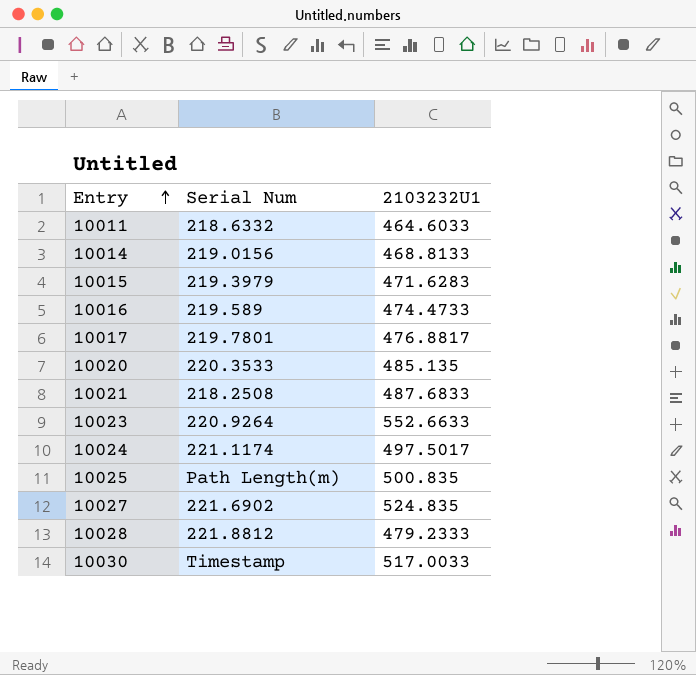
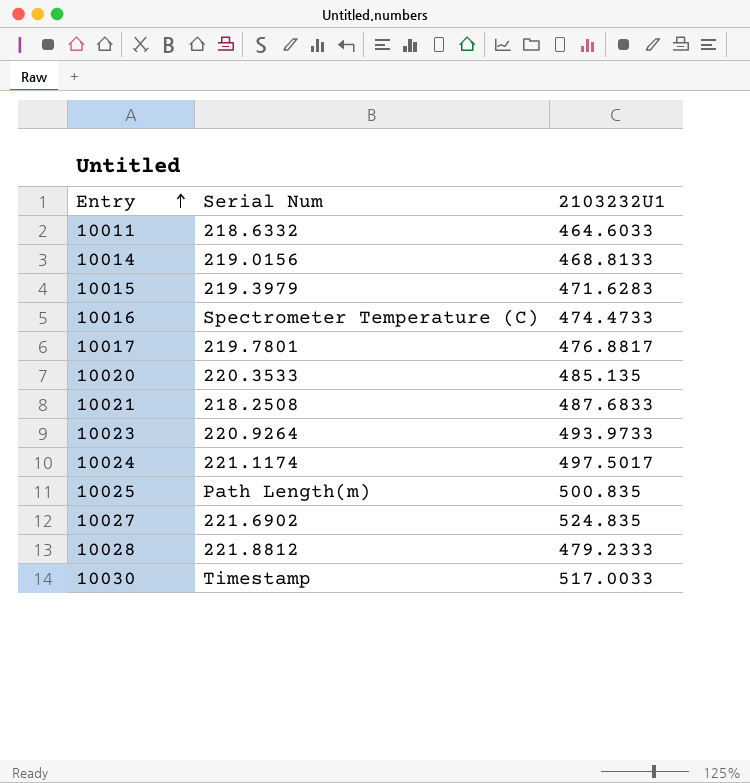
10016 | Serial Num: 219.589 -> Spectrometer Temperature (C)
10023 | 2103232U1: 552.6633 -> 493.9733

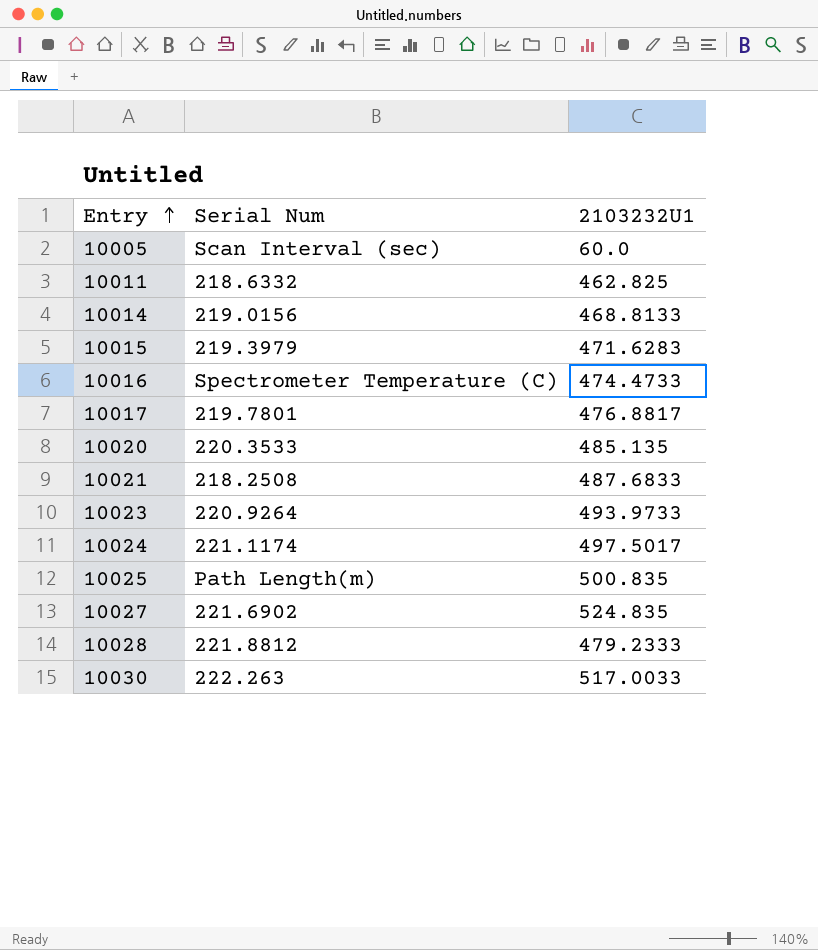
row 10005: none -> Scan Interval (sec) | 60.0
10011 | 2103232U1: 464.6033 -> 462.825
10030 | Serial Num: Timestamp -> 222.263

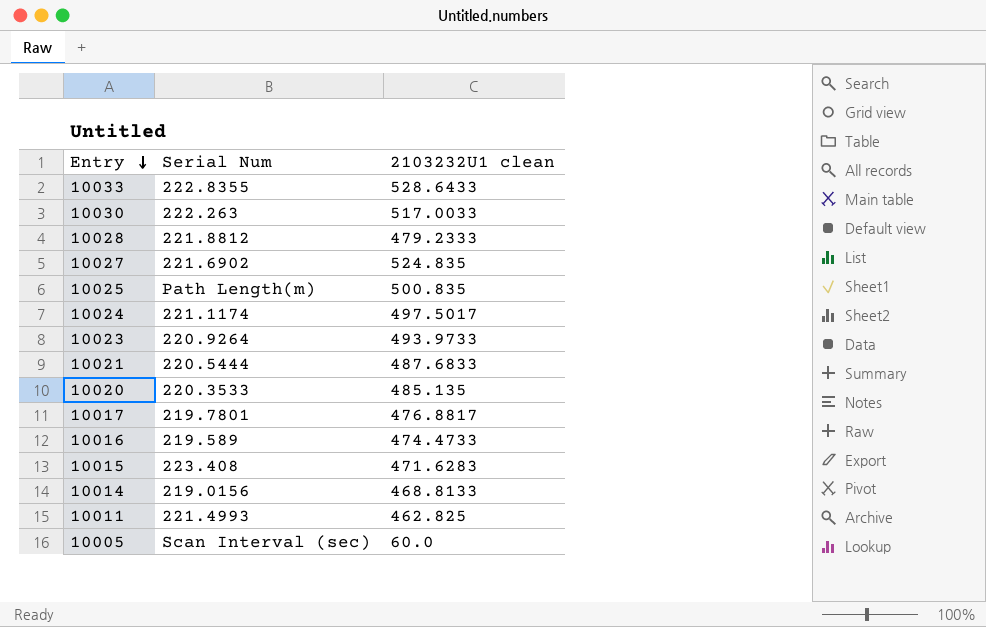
row order: Entry ascending -> Entry descending
column name: 2103232U1 -> 2103232U1 clean
row 10033: none -> 222.8355 | 528.6433
10021 | Serial Num: 218.2508 -> 220.5444
10016 | Serial Num: Spectrometer Temperature (C) -> 219.589
10015 | Serial Num: 219.3979 -> 223.408
10011 | Serial Num: 218.6332 -> 221.4993

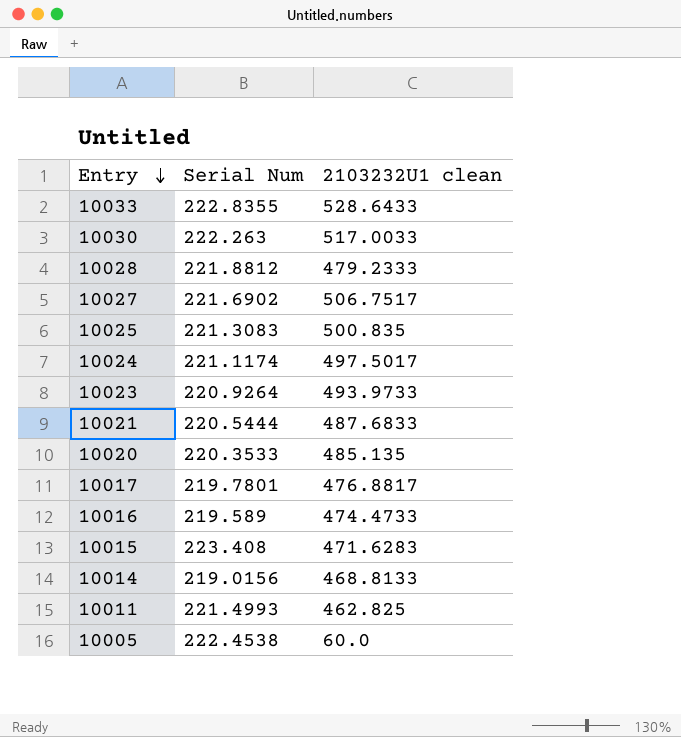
10027 | 2103232U1 clean: 524.835 -> 506.7517
10025 | Serial Num: Path Length(m) -> 221.3083
10005 | Serial Num: Scan Interval (sec) -> 222.4538

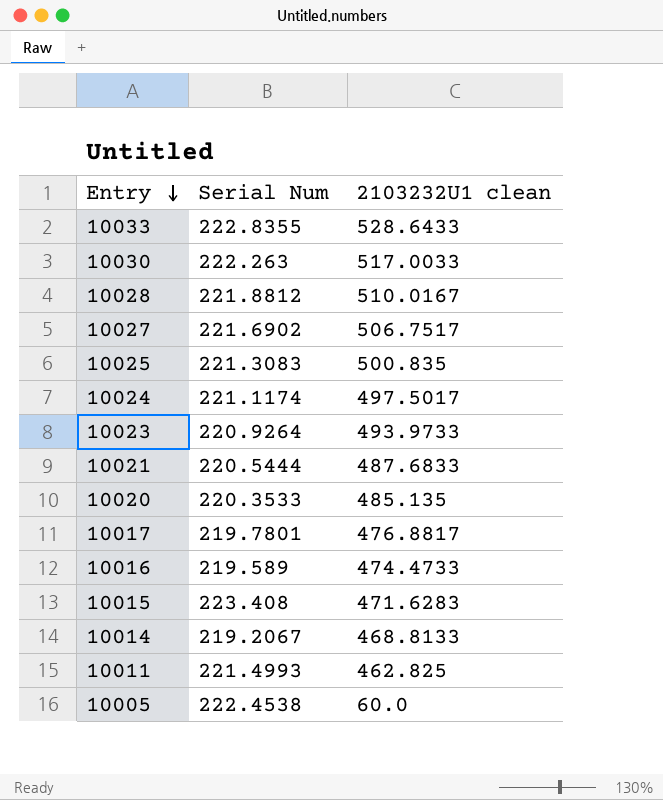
10028 | 2103232U1 clean: 479.2333 -> 510.0167
10014 | Serial Num: 219.0156 -> 219.2067

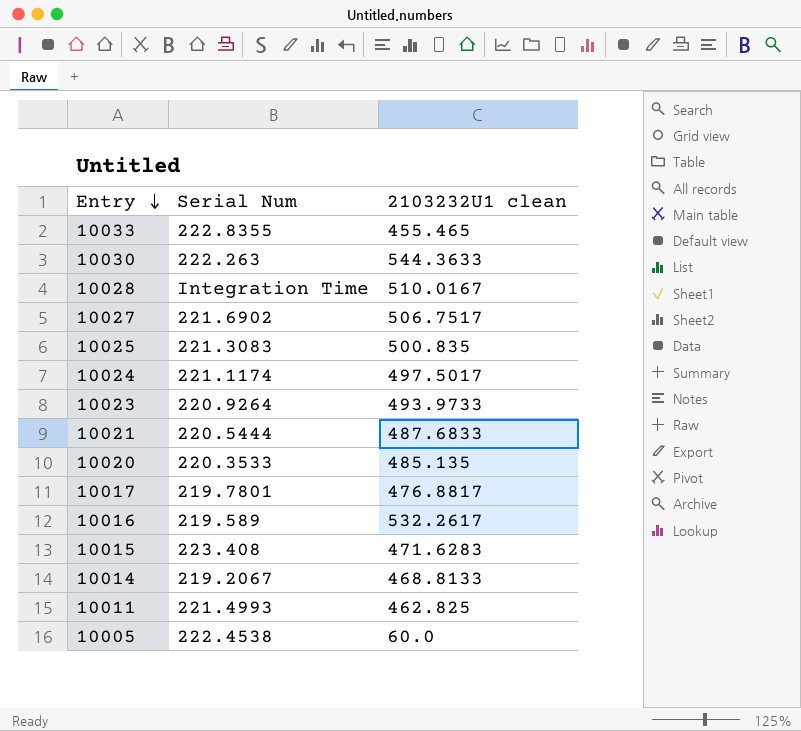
10033 | 2103232U1 clean: 528.6433 -> 455.465
10030 | 2103232U1 clean: 517.0033 -> 544.3633
10028 | Serial Num: 221.8812 -> Integration Time
10016 | 2103232U1 clean: 474.4733 -> 532.2617

